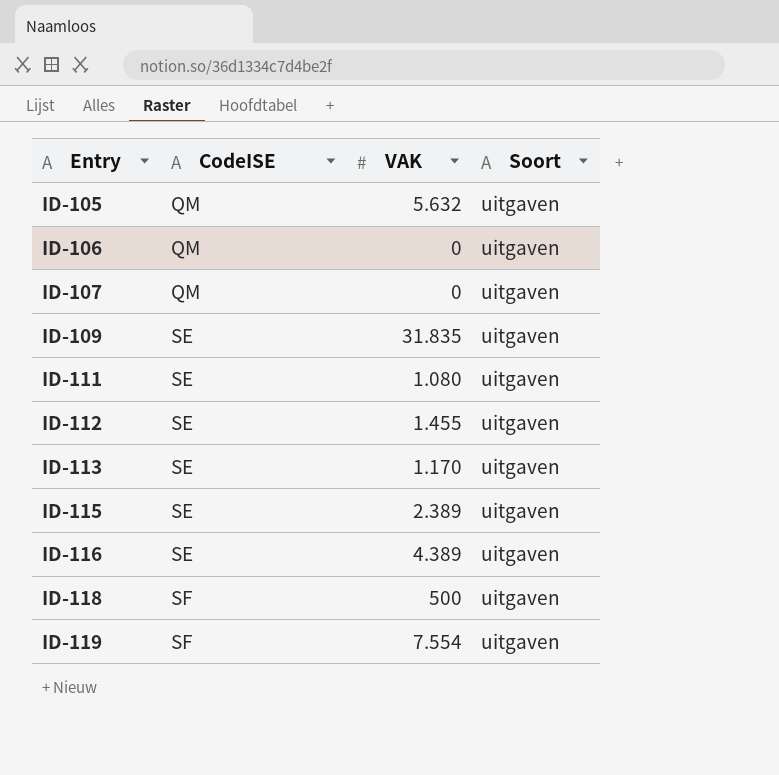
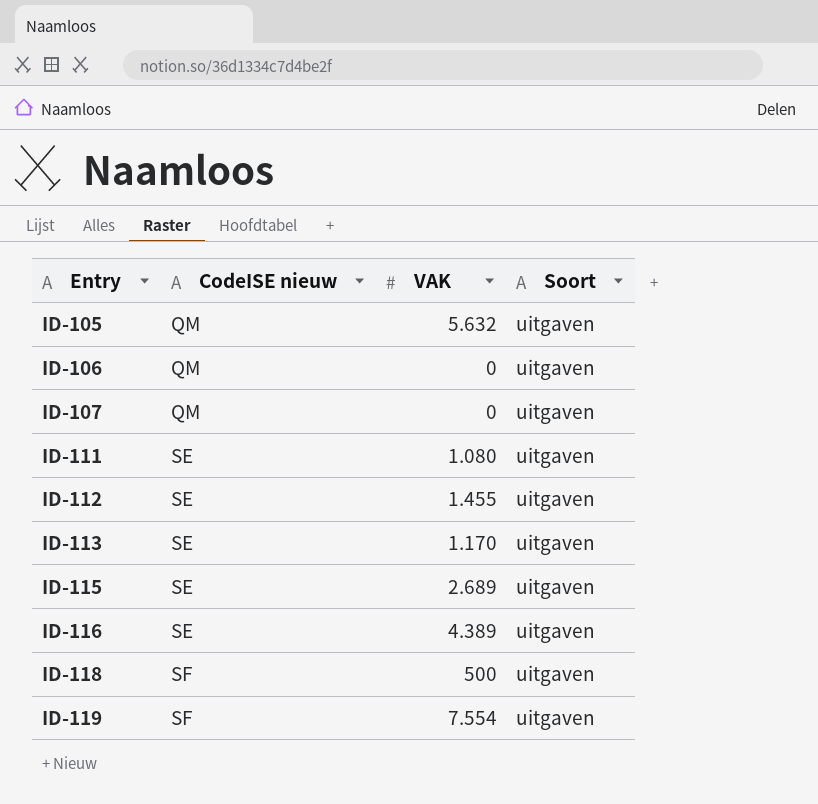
column name: CodeISE -> CodeISE nieuw
row ID-109: SE | 31.835 | uitgaven -> none
ID-115 | VAK: 2.389 -> 2.689

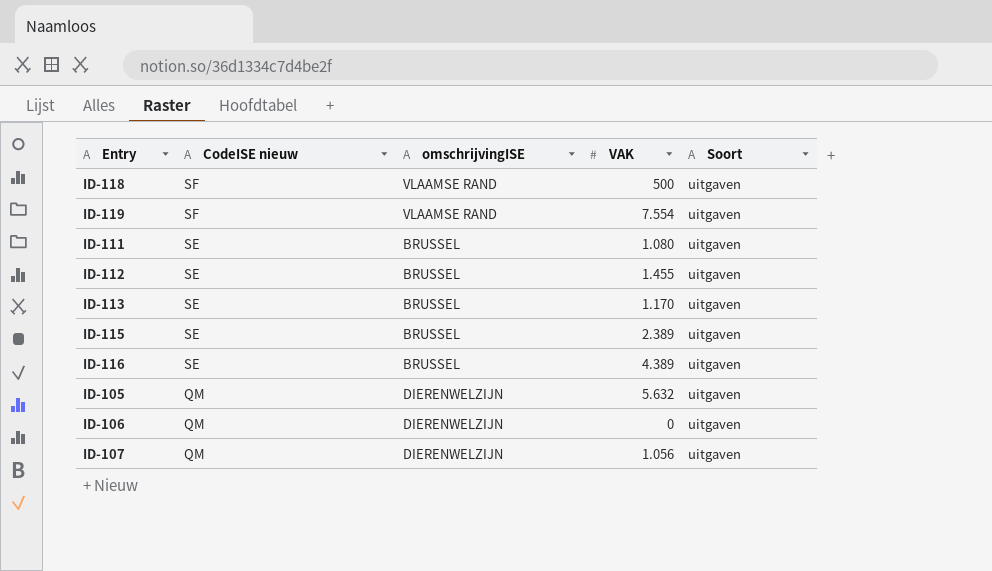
row order: Entry ascending -> CodeISE nieuw descending
column omschrijvingISE | position: none -> 3
ID-115 | VAK: 2.689 -> 2.389
ID-107 | VAK: 0 -> 1.056

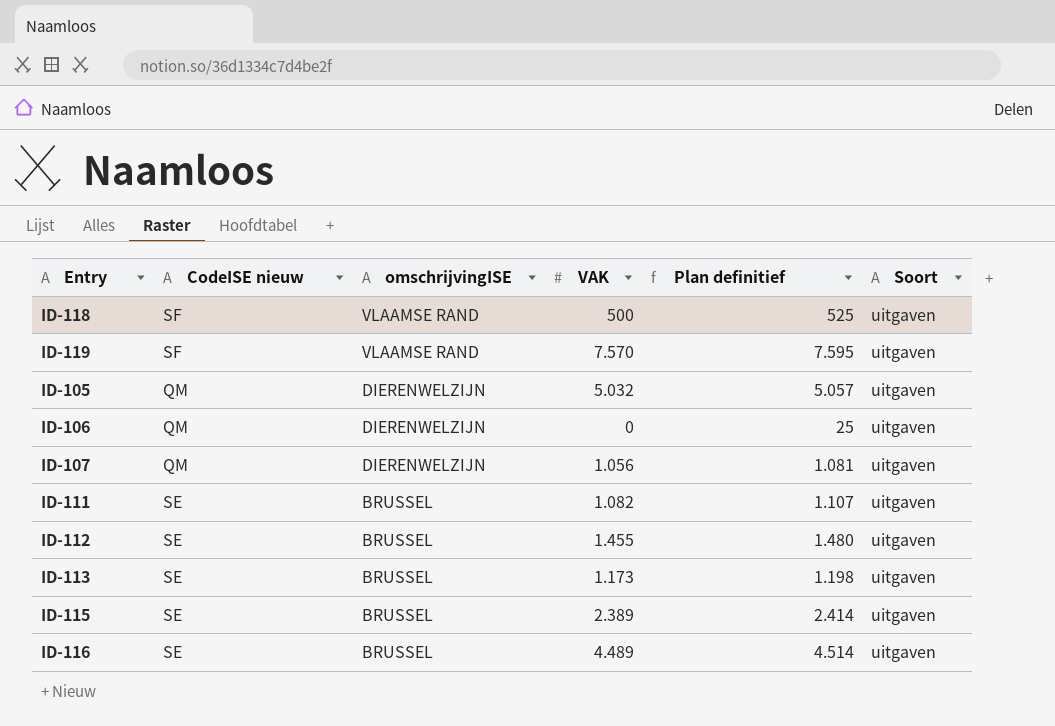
row order: CodeISE nieuw descending -> omschrijvingISE descending
column Plan definitief | formula: none -> [VAK] + 25
ID-119 | VAK: 7.554 -> 7.570
ID-105 | VAK: 5.632 -> 5.032
ID-111 | VAK: 1.080 -> 1.082
ID-113 | VAK: 1.170 -> 1.173
ID-116 | VAK: 4.389 -> 4.489

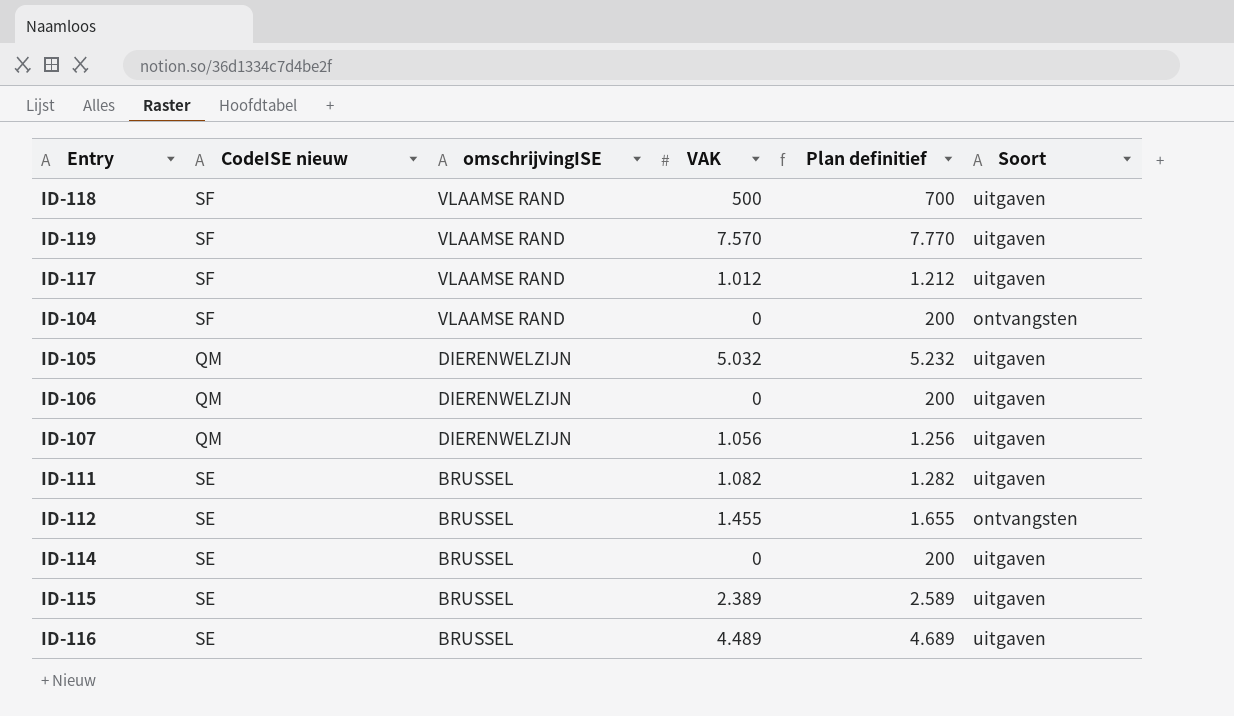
column Plan definitief | formula: [VAK] + 25 -> [VAK] + 200
row ID-113: SE | BRUSSEL | 1.173 | 1.198 | uitgaven -> none
row ID-117: none -> SF | VLAAMSE RAND | 1.012 | 1.212 | uitgaven
row ID-104: none -> SF | VLAAMSE RAND | 0 | 200 | ontvangsten
ID-112 | Soort: uitgaven -> ontvangsten
row ID-114: none -> SE | BRUSSEL | 0 | 200 | uitgaven

